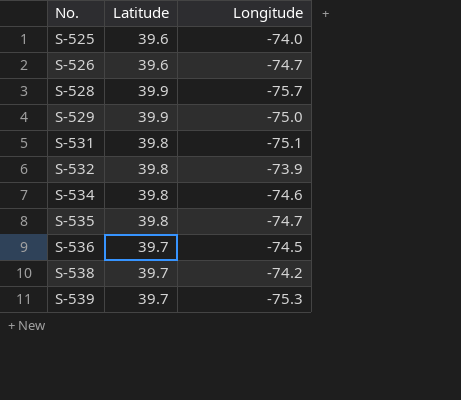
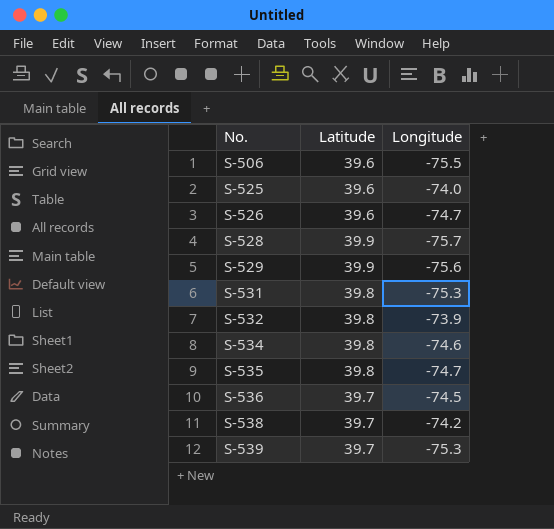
row S-506: none -> 39.6 | -75.5
S-529 | Longitude: -75.0 -> -75.6
S-531 | Longitude: -75.1 -> -75.3

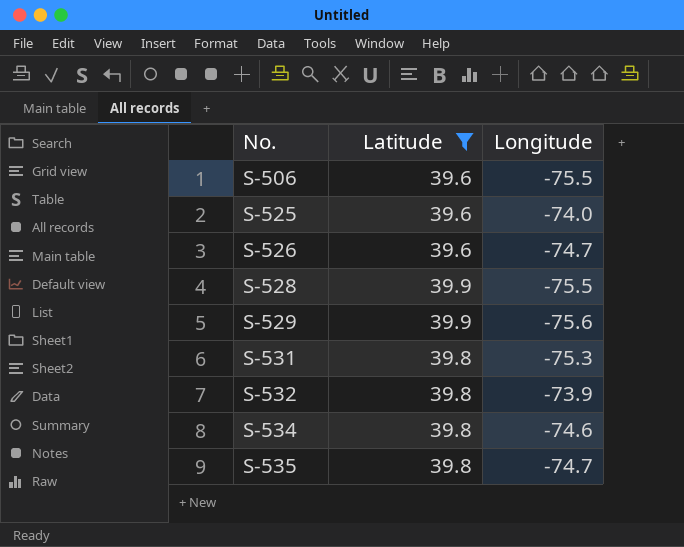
filter: none -> Latitude != 39.7
S-528 | Longitude: -75.7 -> -75.5

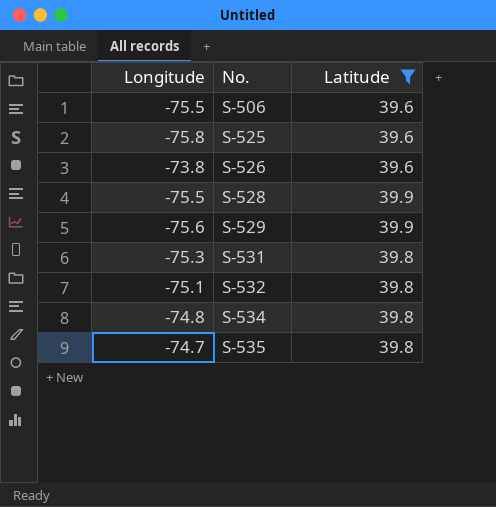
column Longitude | position: 3 -> 1
S-525 | Longitude: -74.0 -> -75.8
S-526 | Longitude: -74.7 -> -73.8
S-532 | Longitude: -73.9 -> -75.1
S-534 | Longitude: -74.6 -> -74.8

